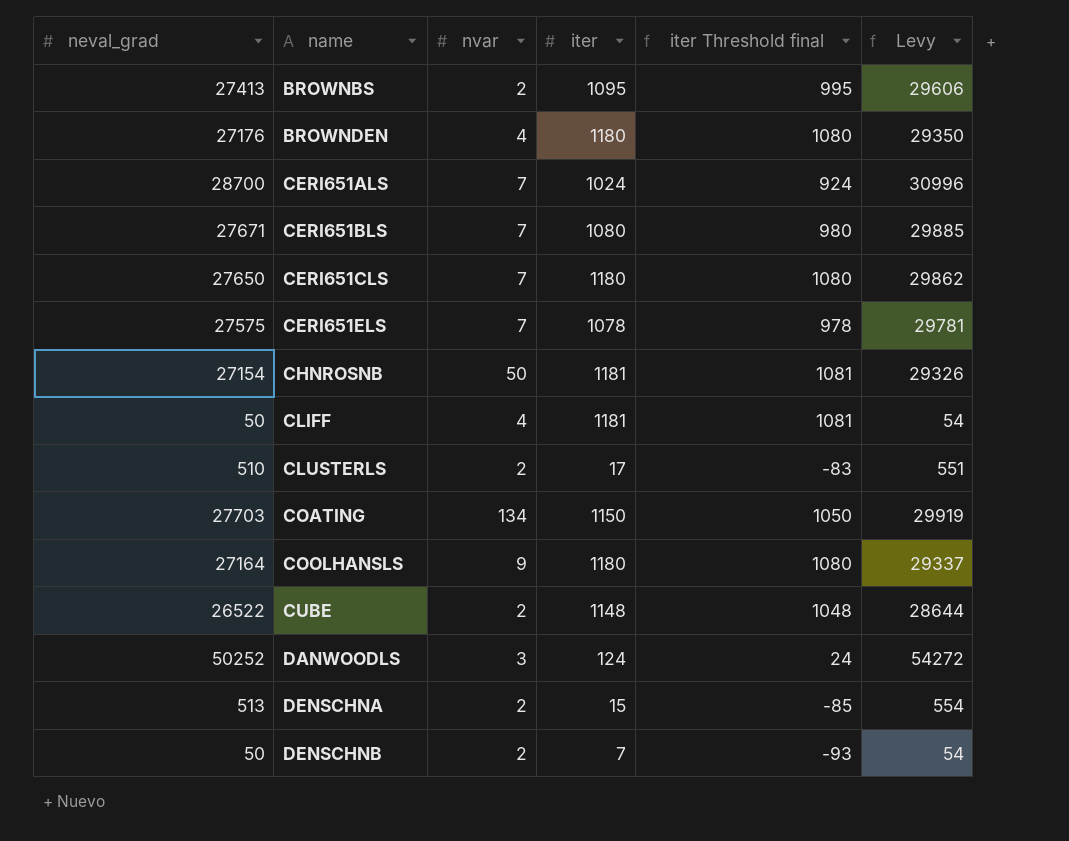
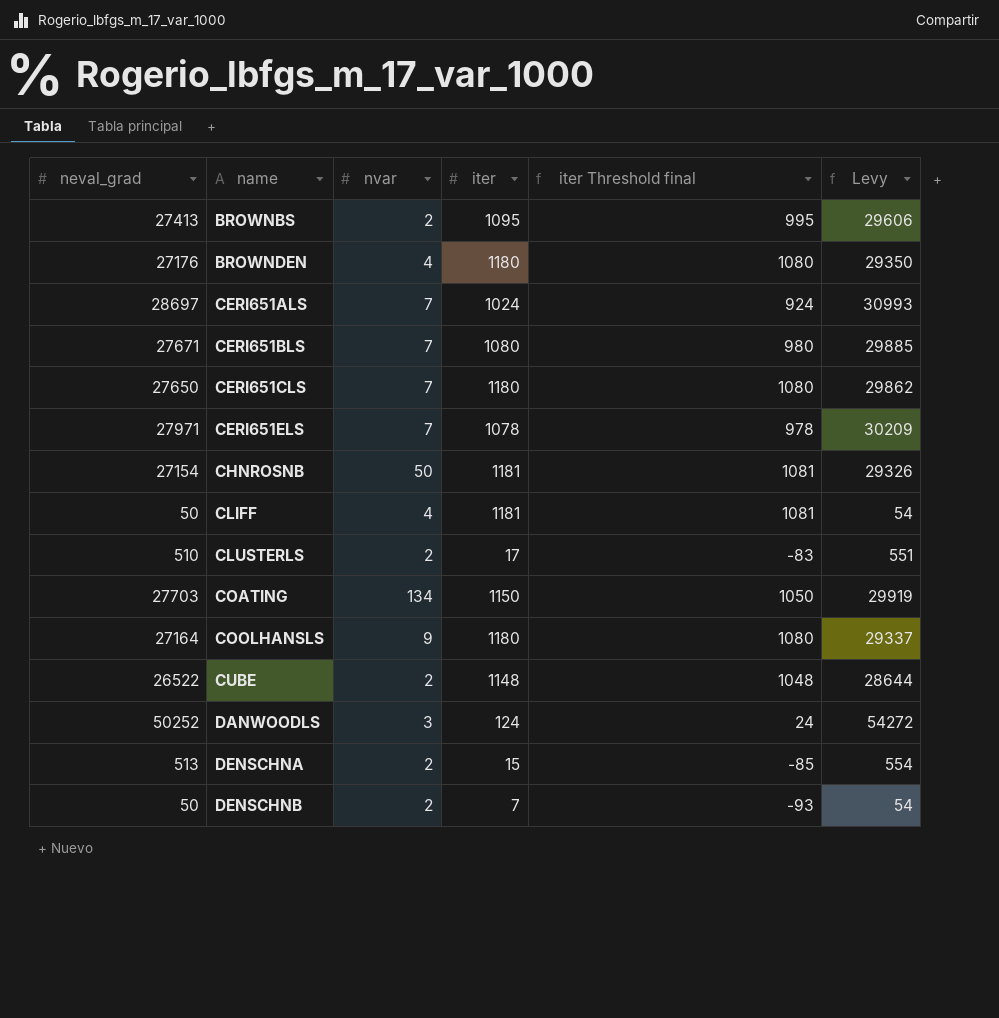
CERI651ALS | neval_grad: 28700 -> 28697
CERI651ALS | Levy: 30996 -> 30993
CERI651ELS | neval_grad: 27575 -> 27971
CERI651ELS | Levy: 29781 -> 30209

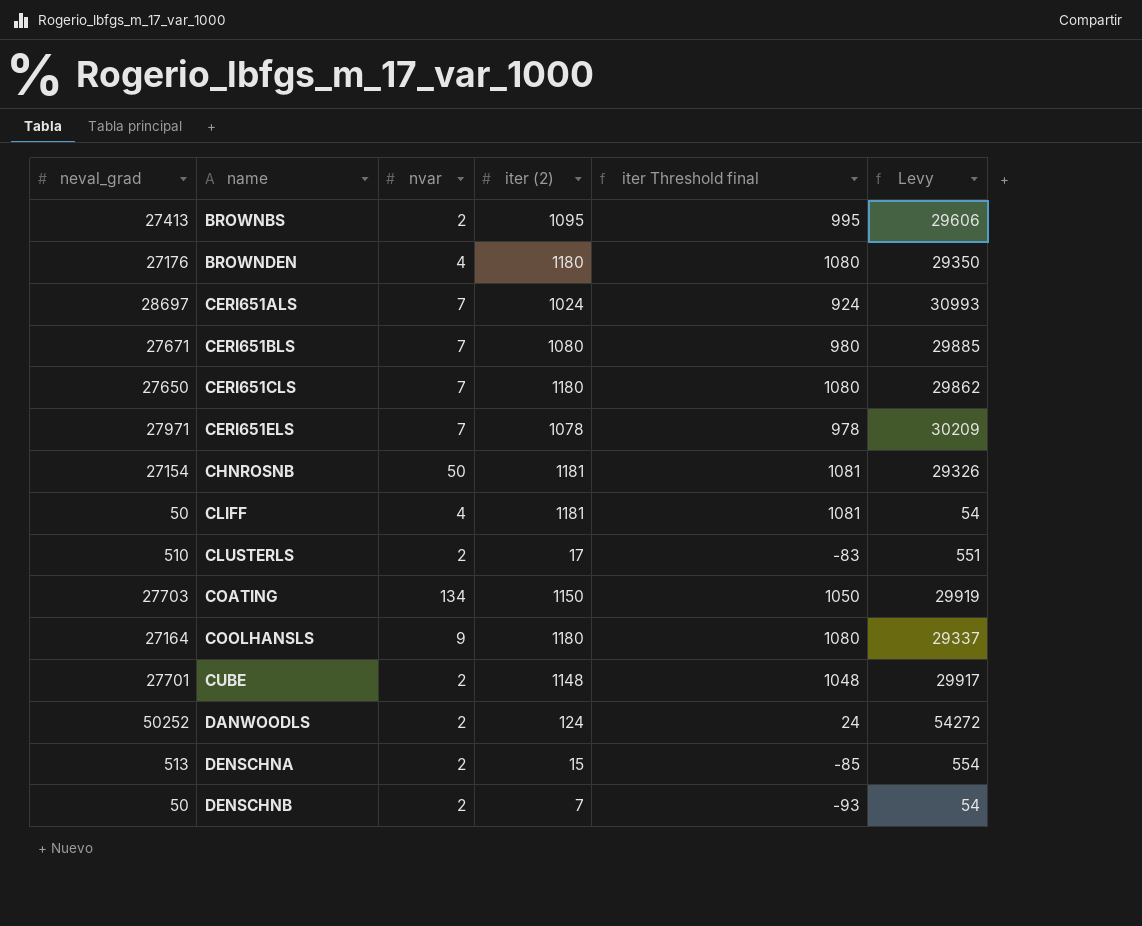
column name: iter -> iter (2)
CUBE | neval_grad: 26522 -> 27701
CUBE | Levy: 28644 -> 29917
DANWOODLS | nvar: 3 -> 2

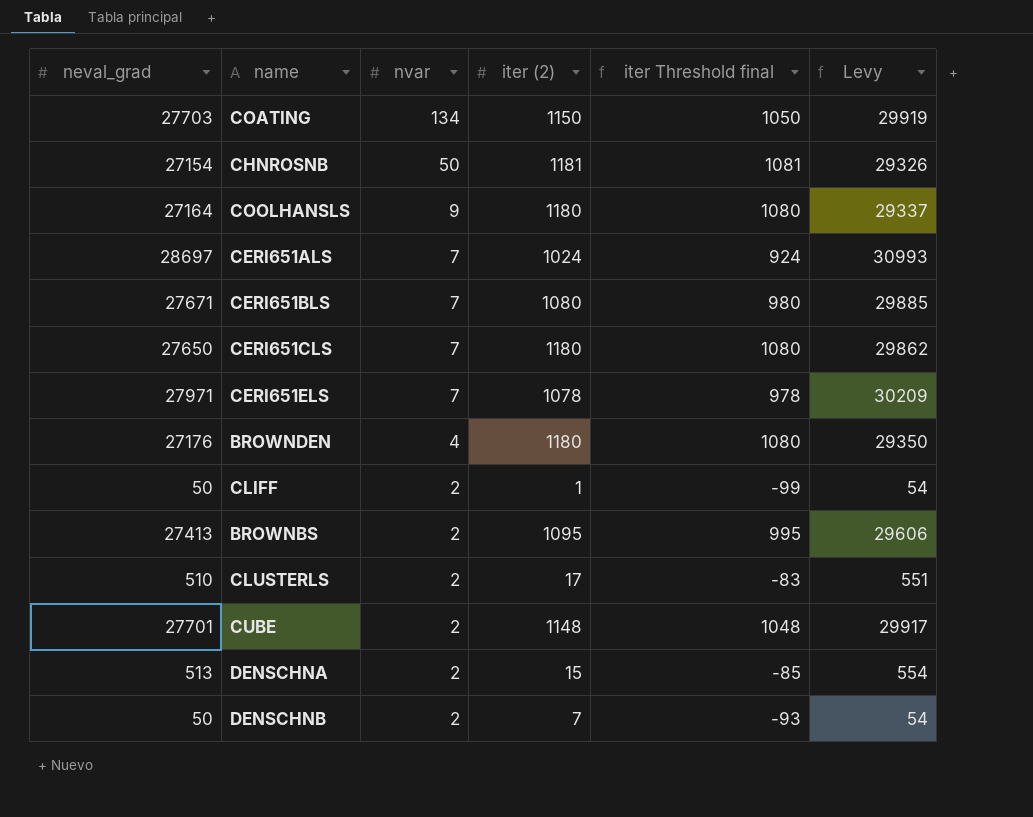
row order: name ascending -> nvar descending
row DANWOODLS: 50252 | 2 | 124 | 24 | 54272 -> none
CLIFF | nvar: 4 -> 2
CLIFF | iter (2): 1181 -> 1
CLIFF | iter Threshold final: 1081 -> -99

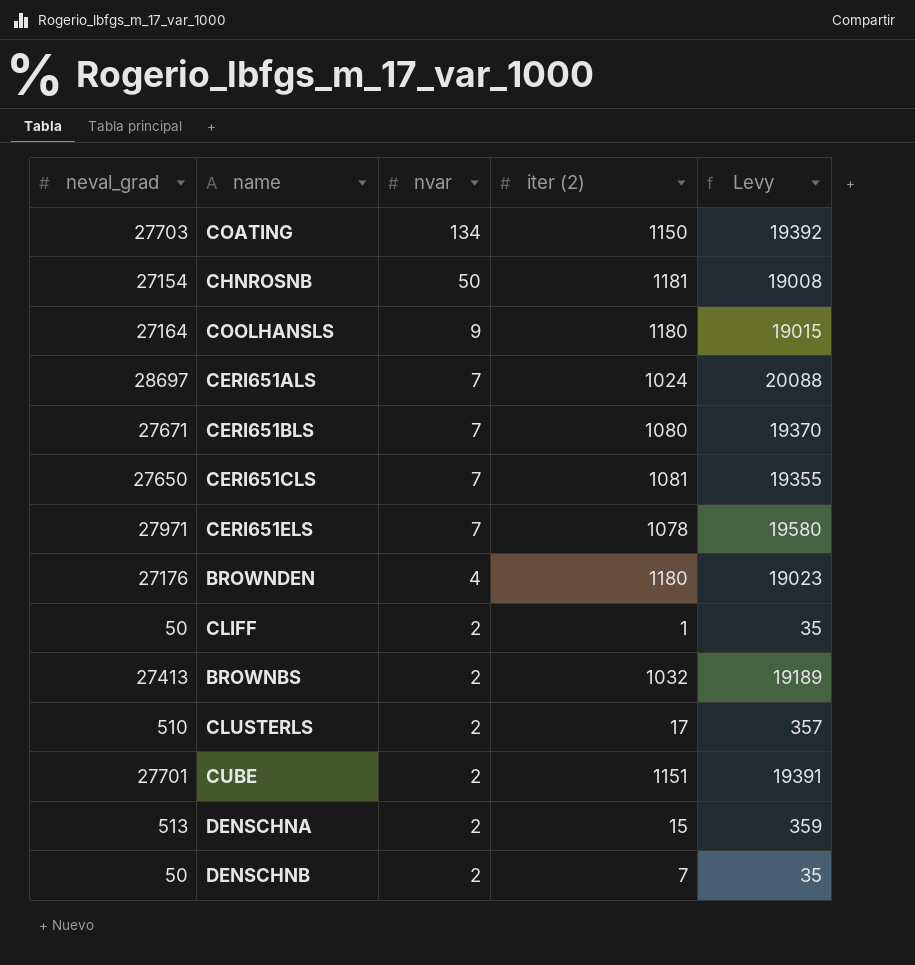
column iter Threshold final | formula: [iter (2)] - 100 -> none
column Levy | formula: [neval_grad] * 1.08 -> [neval_grad] * 0.7
CERI651CLS | iter (2): 1180 -> 1081
BROWNBS | iter (2): 1095 -> 1032
CUBE | iter (2): 1148 -> 1151

